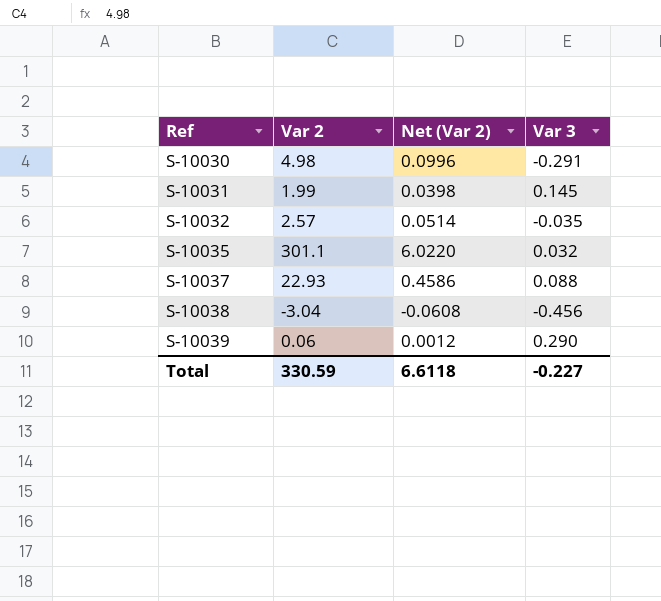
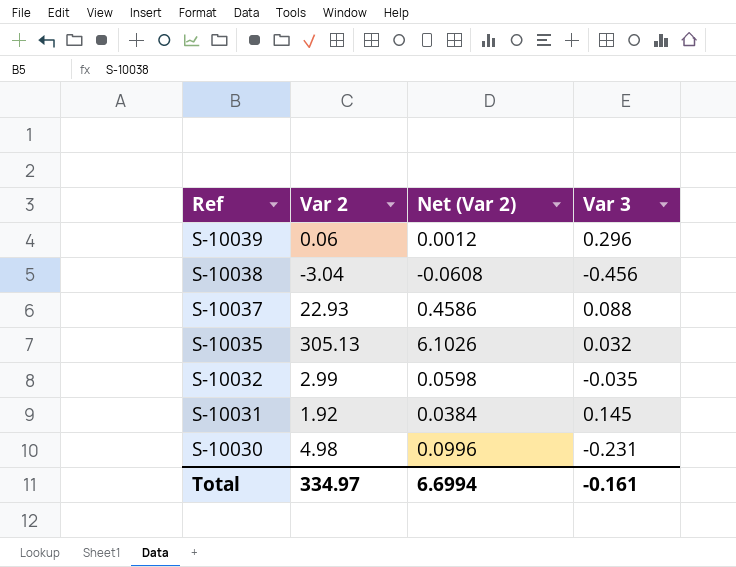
row order: Ref ascending -> Ref descending
S-10039 | Var 3: 0.290 -> 0.296
S-10035 | Var 2: 301.1 -> 305.13
S-10035 | Net (Var 2): 6.0220 -> 6.1026
S-10032 | Var 2: 2.57 -> 2.99
S-10032 | Net (Var 2): 0.0514 -> 0.0598
S-10031 | Var 2: 1.99 -> 1.92
S-10031 | Net (Var 2): 0.0398 -> 0.0384
S-10030 | Var 3: -0.291 -> -0.231
Total | Var 2: 330.59 -> 334.97
Total | Net (Var 2): 6.6118 -> 6.6994
Total | Var 3: -0.227 -> -0.161

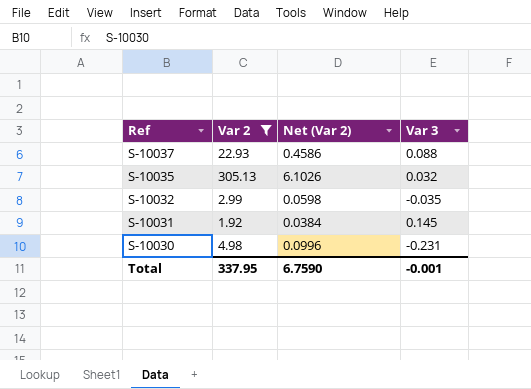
filter: none -> Var 2 >= 1.92
Total | Var 2: 334.97 -> 337.95
Total | Net (Var 2): 6.6994 -> 6.7590
Total | Var 3: -0.161 -> -0.001

